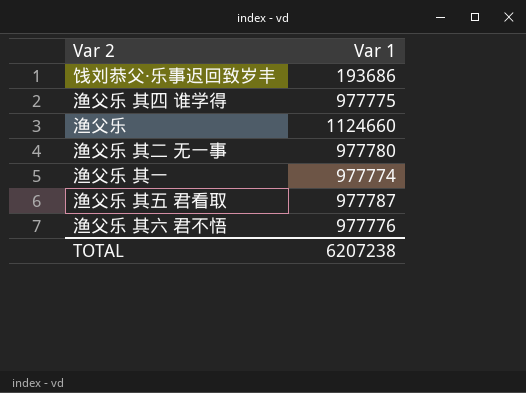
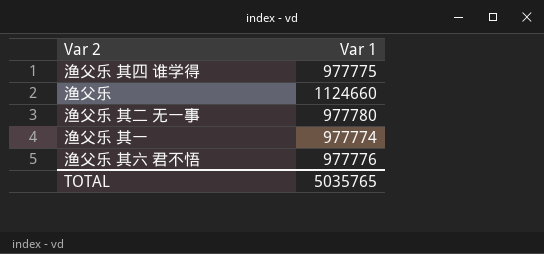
row 饯刘恭父·乐事迟回致岁丰: 193686 -> none
row 渔父乐 其五 君看取: 977787 -> none
TOTAL | Var 1: 6207238 -> 5035765

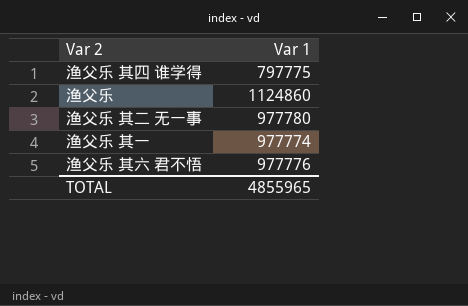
渔父乐 其四 谁学得 | Var 1: 977775 -> 797775
渔父乐 | Var 1: 1124660 -> 1124860
TOTAL | Var 1: 5035765 -> 4855965

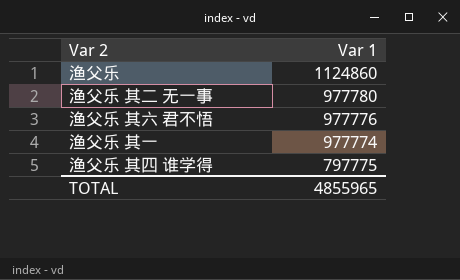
row order: none -> Var 1 descending

